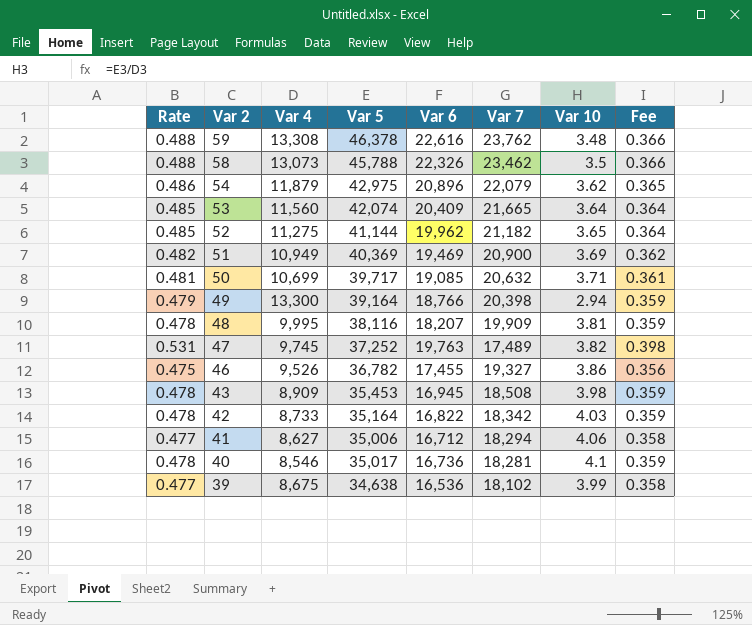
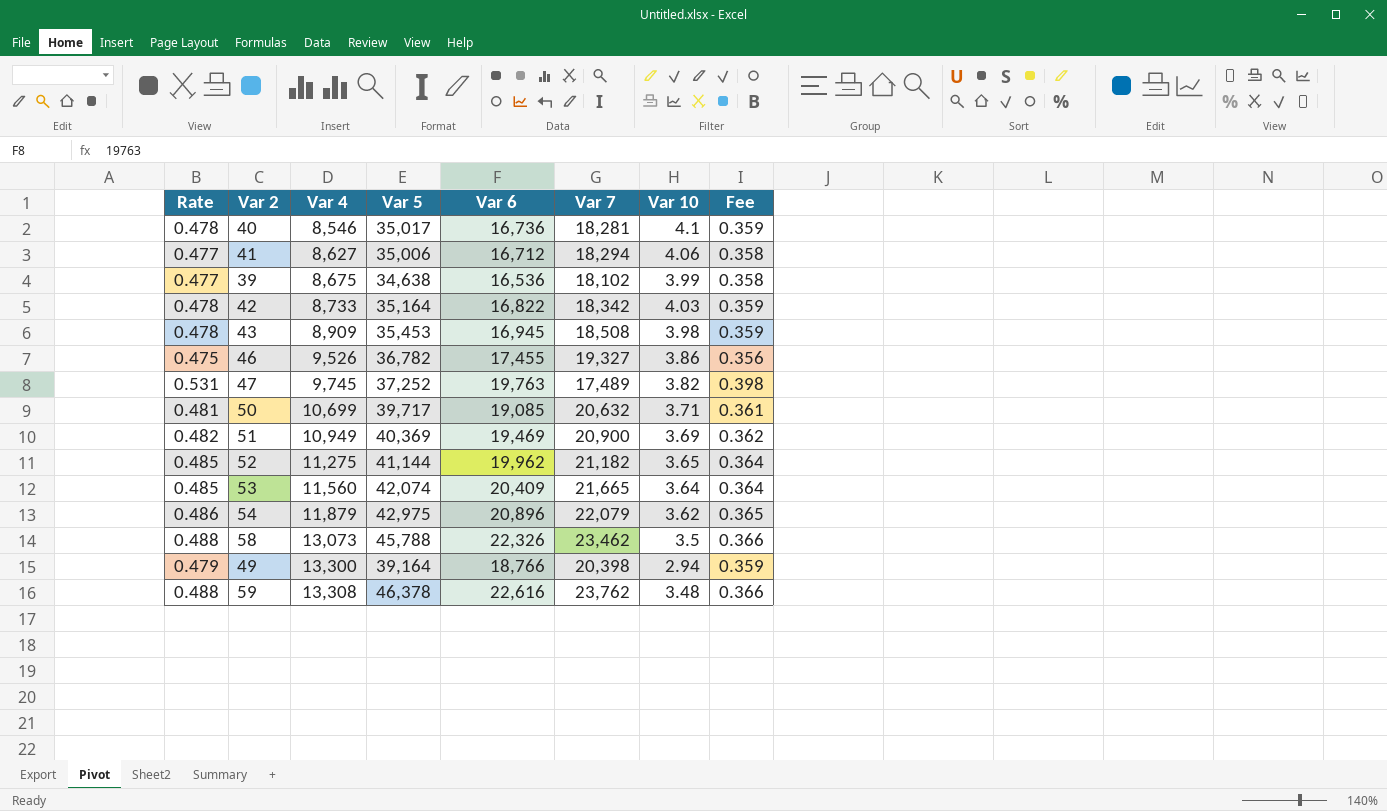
row order: Var 2 descending -> Var 4 ascending
row 48: 0.478 | 9,995 | 38,116 | 18,207 | 19,909 | 3.81 | 0.359 -> none

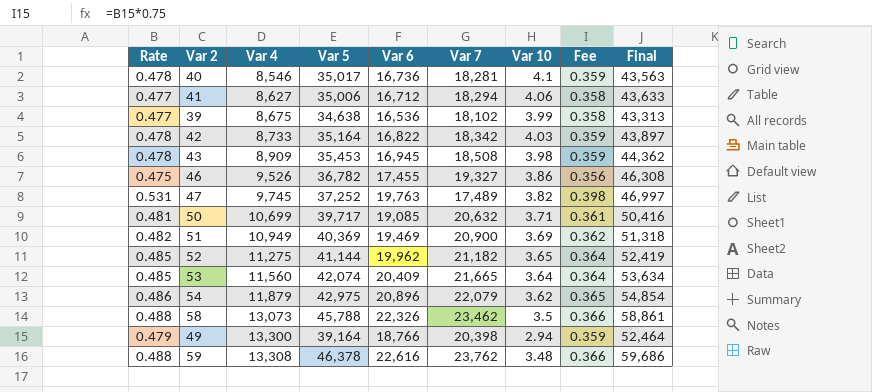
column Final | formula: none -> [Var 4] + [Var 5]

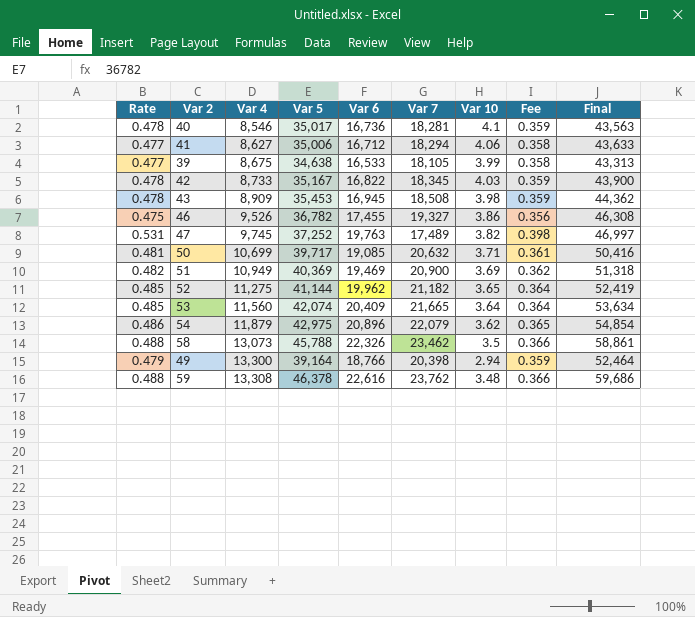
39 | Var 6: 16,536 -> 16,533
39 | Var 7: 18,102 -> 18,105
42 | Var 5: 35,164 -> 35,167
42 | Var 7: 18,342 -> 18,345
42 | Final: 43,897 -> 43,900

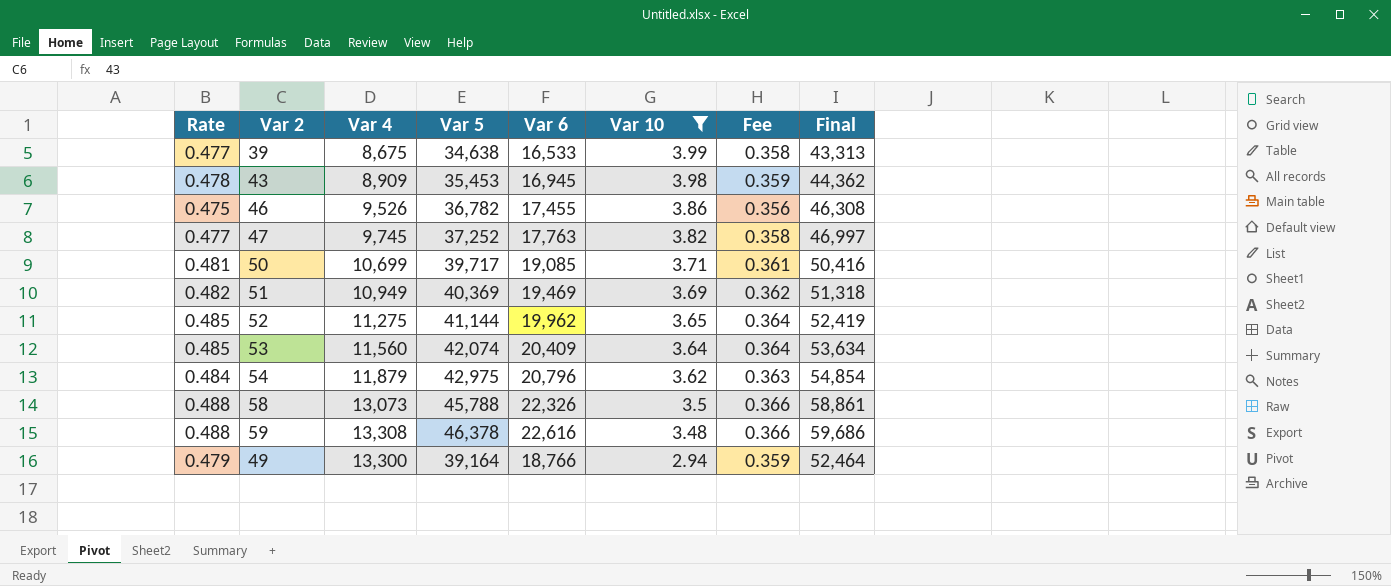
filter: none -> Var 10 <= 3.99
row order: Var 4 ascending -> Var 10 descending
column Var 7 | formula: [Var 5] - [Var 6] -> none
47 | Rate: 0.531 -> 0.477
47 | Var 6: 19,763 -> 17,763
47 | Fee: 0.398 -> 0.358
54 | Rate: 0.486 -> 0.484
54 | Var 6: 20,896 -> 20,796
54 | Fee: 0.365 -> 0.363

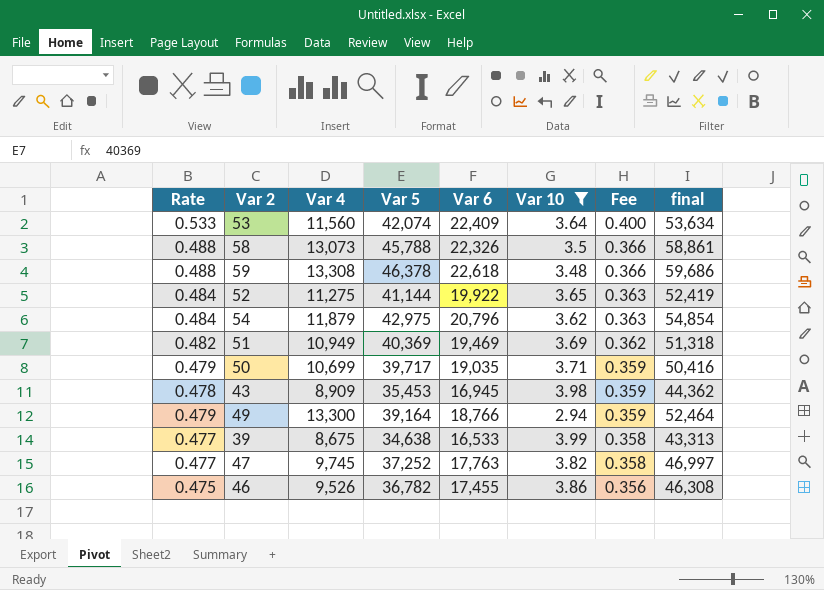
row order: Var 10 descending -> Fee descending
column name: Final -> final
53 | Rate: 0.485 -> 0.533
53 | Var 6: 20,409 -> 22,409
53 | Fee: 0.364 -> 0.400
59 | Var 6: 22,616 -> 22,618
52 | Rate: 0.485 -> 0.484
52 | Var 6: 19,962 -> 19,922
52 | Fee: 0.364 -> 0.363
50 | Rate: 0.481 -> 0.479
50 | Var 6: 19,085 -> 19,035
50 | Fee: 0.361 -> 0.359

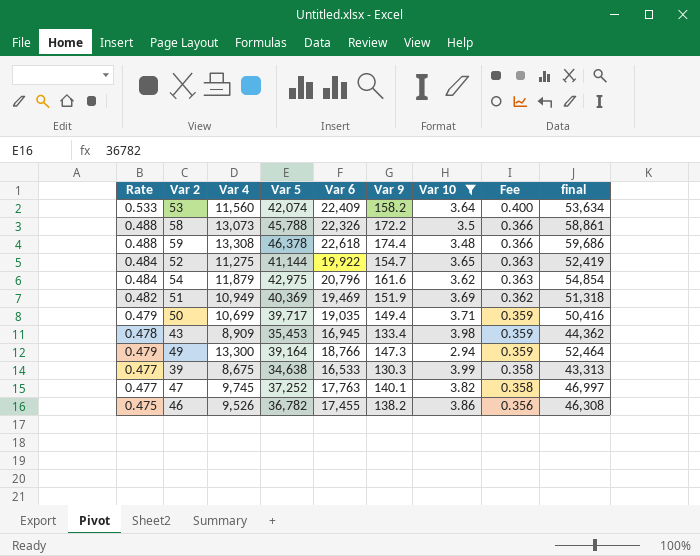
column Var 9 | position: none -> 6

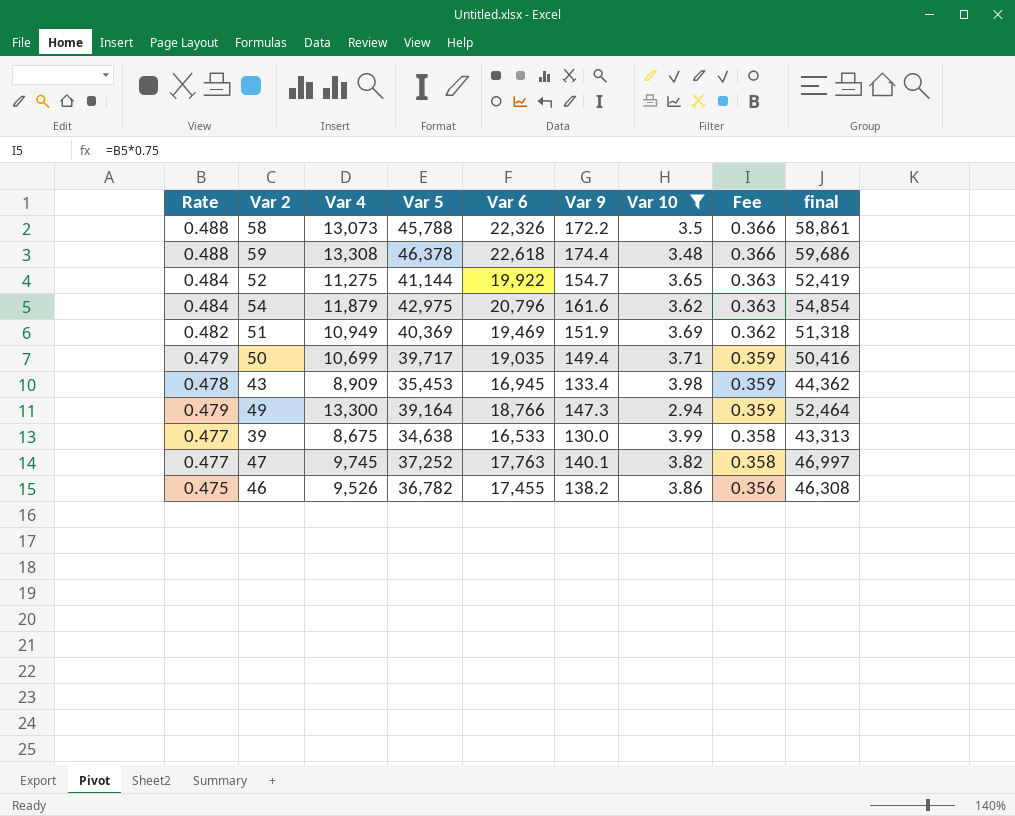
row 53: 0.533 | 11,560 | 42,074 | 22,409 | 158.2 | 3.64 | 0.400 | 53,634 -> none
39 | Var 9: 130.3 -> 130.0

